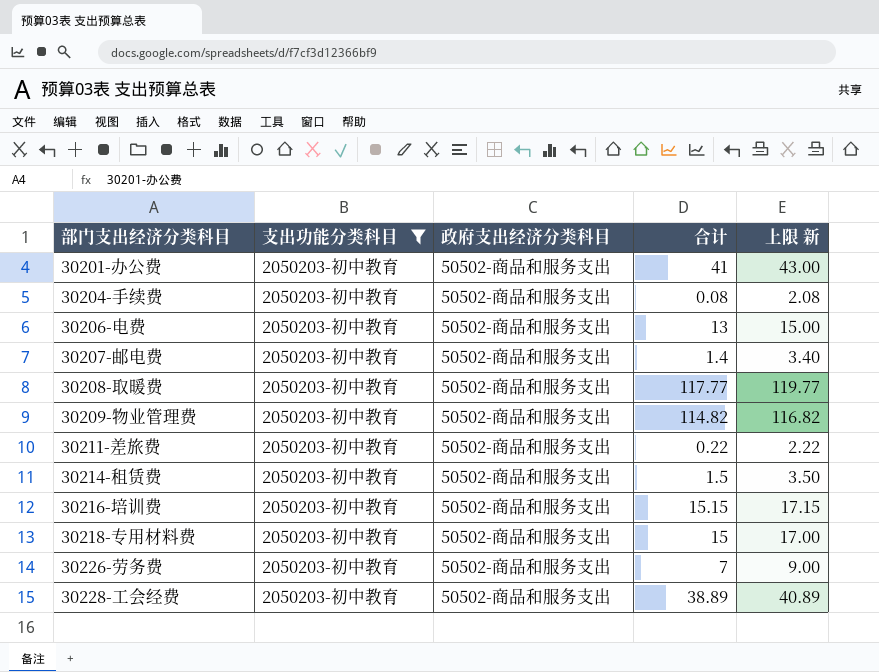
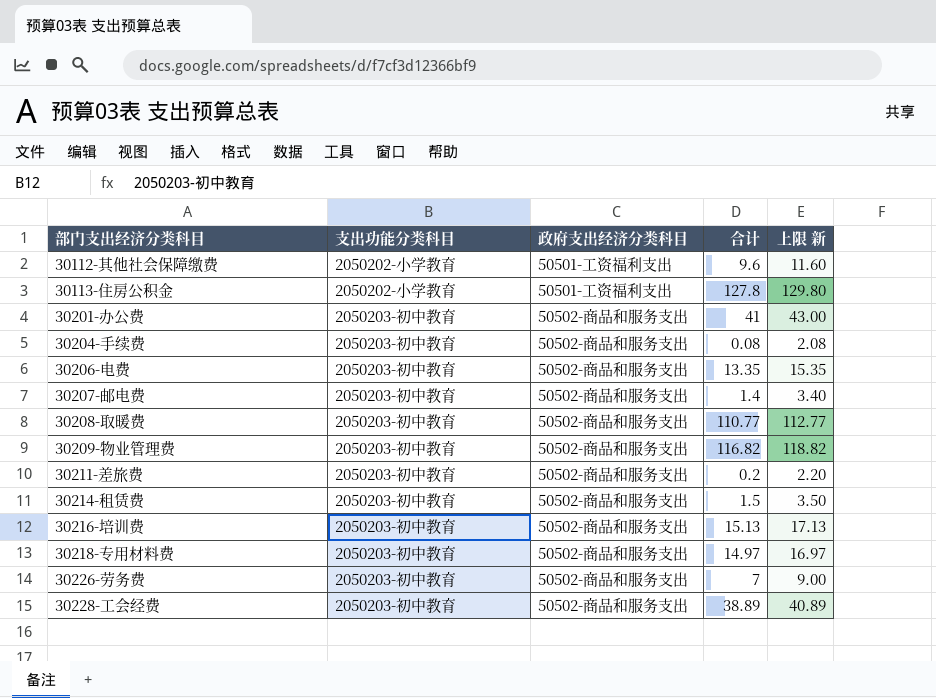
filter: 支出功能分类科目 = 2050203-初中教育 -> none
30206-电费 | 合计: 13 -> 13.35
30206-电费 | 上限 新: 15.00 -> 15.35
30208-取暖费 | 合计: 117.77 -> 110.77
30208-取暖费 | 上限 新: 119.77 -> 112.77
30209-物业管理费 | 合计: 114.82 -> 116.82
30209-物业管理费 | 上限 新: 116.82 -> 118.82
30211-差旅费 | 合计: 0.22 -> 0.2
30211-差旅费 | 上限 新: 2.22 -> 2.20
30216-培训费 | 合计: 15.15 -> 15.13
30216-培训费 | 上限 新: 17.15 -> 17.13
30218-专用材料费 | 合计: 15 -> 14.97
30218-专用材料费 | 上限 新: 17.00 -> 16.97

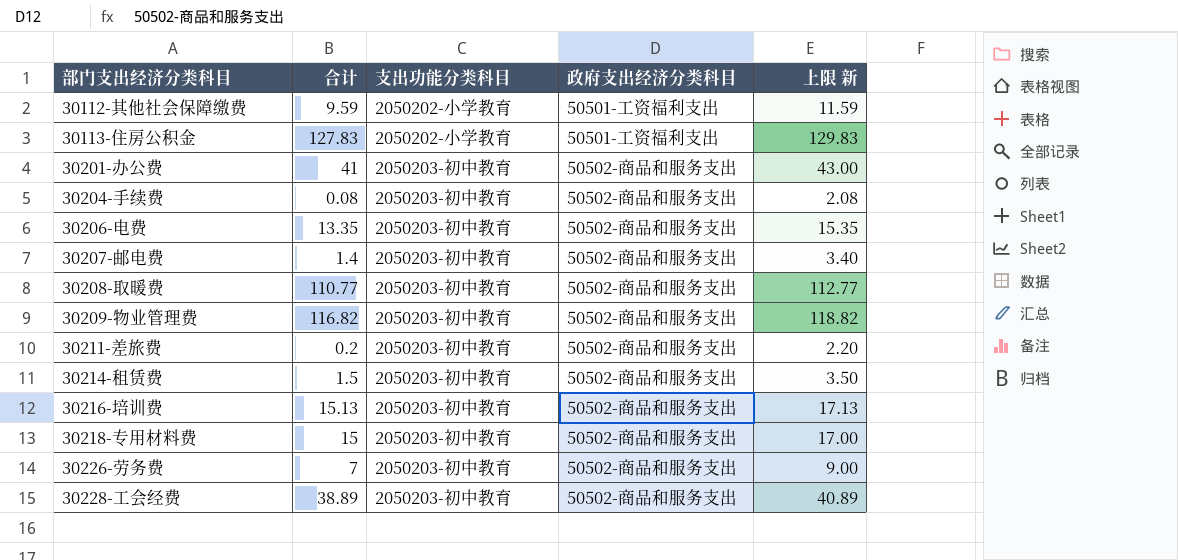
column 合计 | position: 4 -> 2
30112-其他社会保障缴费 | 合计: 9.6 -> 9.59
30112-其他社会保障缴费 | 上限 新: 11.60 -> 11.59
30113-住房公积金 | 合计: 127.8 -> 127.83
30113-住房公积金 | 上限 新: 129.80 -> 129.83
30218-专用材料费 | 合计: 14.97 -> 15
30218-专用材料费 | 上限 新: 16.97 -> 17.00

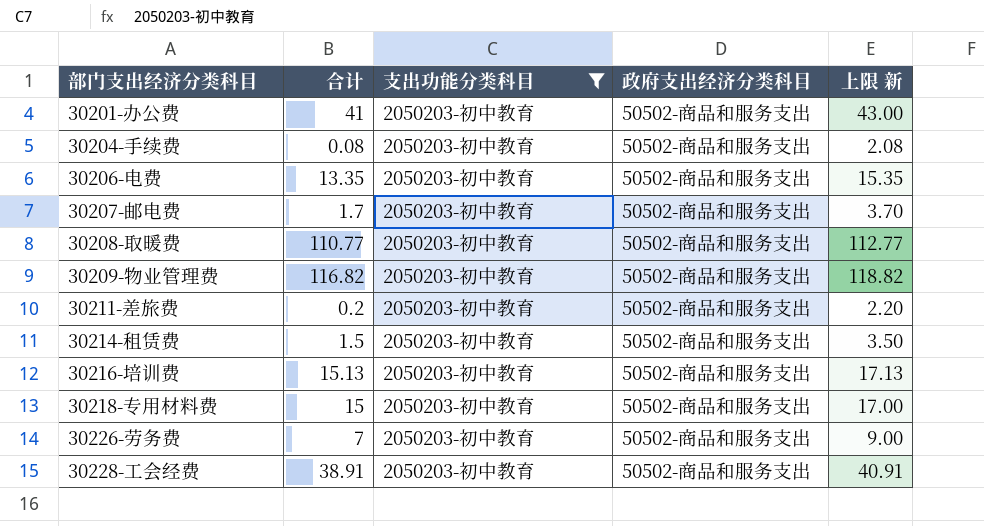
filter: none -> 支出功能分类科目 = 2050203-初中教育
30207-邮电费 | 合计: 1.4 -> 1.7
30207-邮电费 | 上限 新: 3.40 -> 3.70
30228-工会经费 | 合计: 38.89 -> 38.91
30228-工会经费 | 上限 新: 40.89 -> 40.91

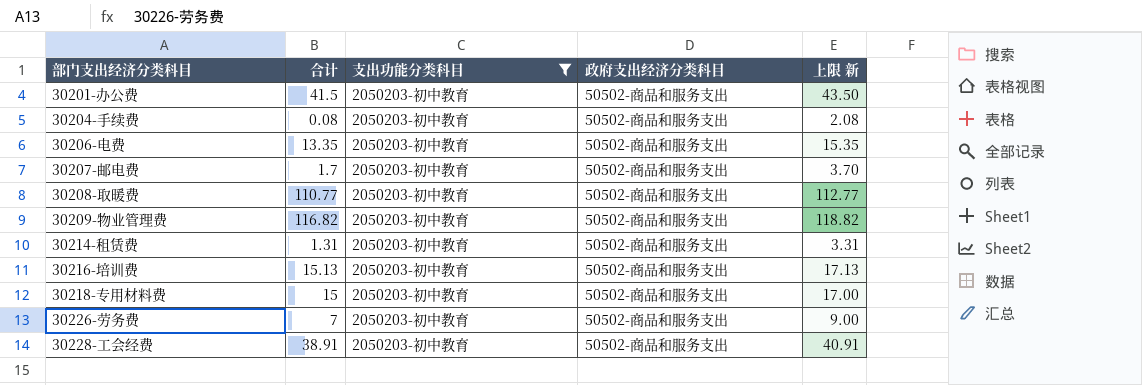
row 30211-差旅费: 0.2 | 2050203-初中教育 | 50502-商品和服务支出 | 2.20 -> none
30201-办公费 | 合计: 41 -> 41.5
30201-办公费 | 上限 新: 43.00 -> 43.50
30214-租赁费 | 合计: 1.5 -> 1.31
30214-租赁费 | 上限 新: 3.50 -> 3.31

